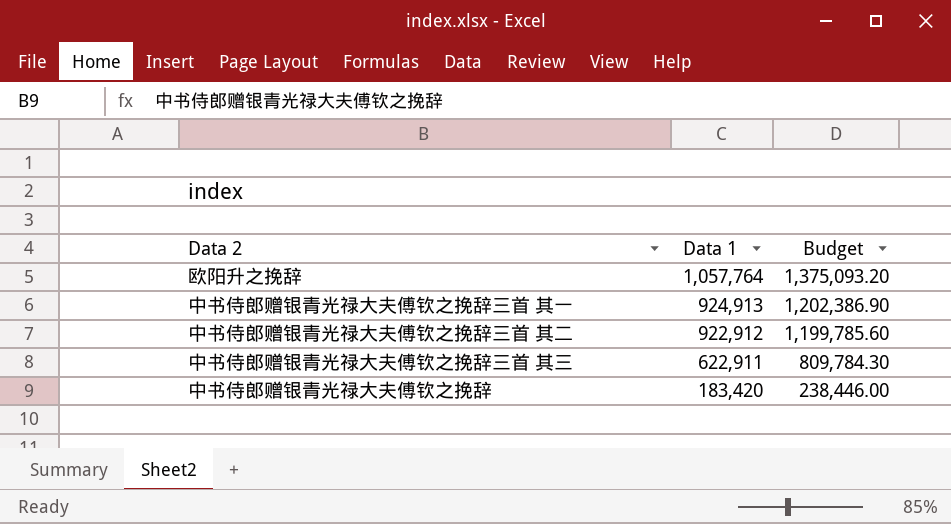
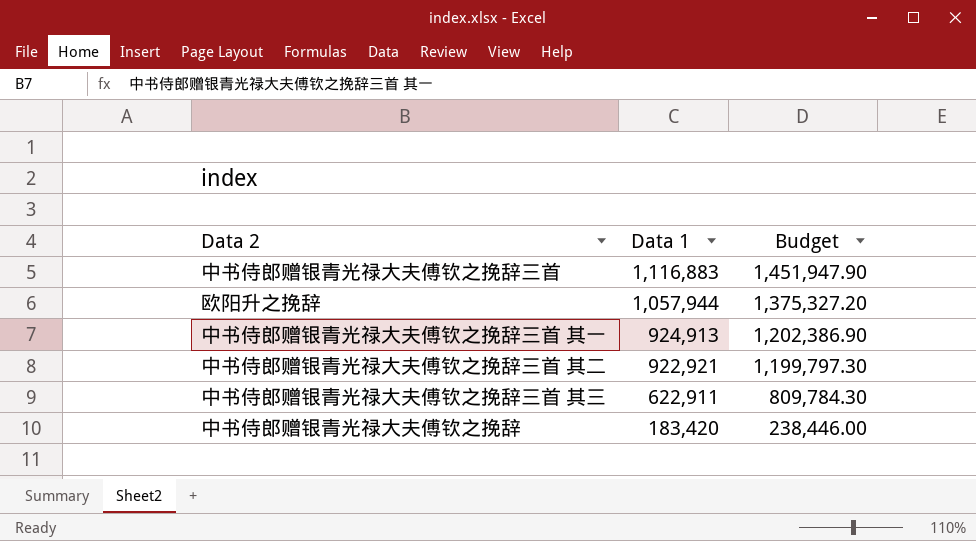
row 中书侍郎赠银青光禄大夫傅钦之挽辞三首: none -> 1,116,883 | 1,451,947.90
欧阳升之挽辞 | Data 1: 1,057,764 -> 1,057,944
欧阳升之挽辞 | Budget: 1,375,093.20 -> 1,375,327.20
中书侍郎赠银青光禄大夫傅钦之挽辞三首 其二 | Data 1: 922,912 -> 922,921
中书侍郎赠银青光禄大夫傅钦之挽辞三首 其二 | Budget: 1,199,785.60 -> 1,199,797.30

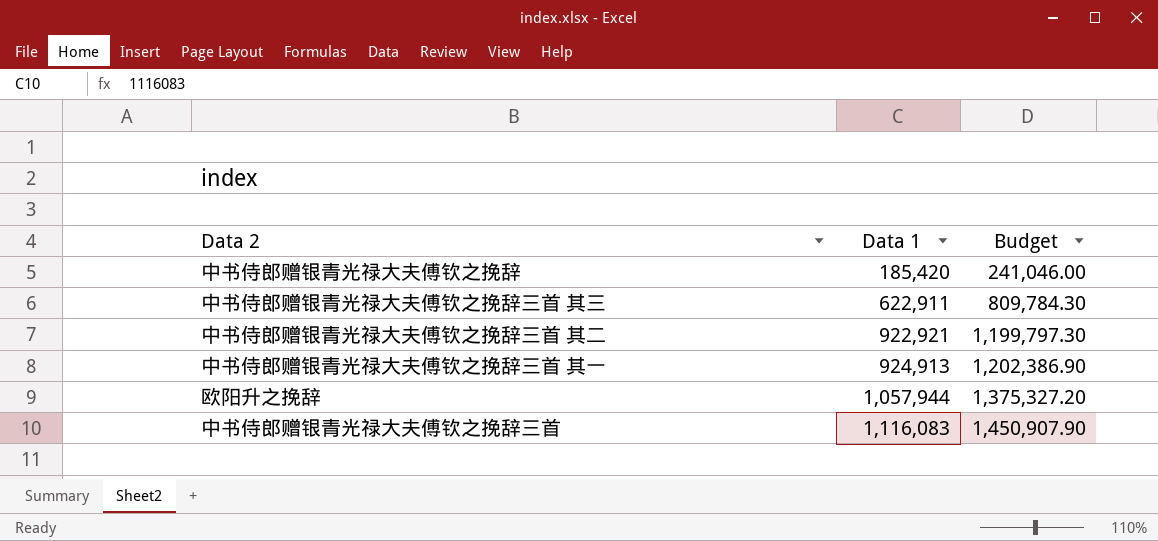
row order: Data 1 descending -> Data 1 ascending
中书侍郎赠银青光禄大夫傅钦之挽辞 | Data 1: 183,420 -> 185,420
中书侍郎赠银青光禄大夫傅钦之挽辞 | Budget: 238,446.00 -> 241,046.00
中书侍郎赠银青光禄大夫傅钦之挽辞三首 | Data 1: 1,116,883 -> 1,116,083
中书侍郎赠银青光禄大夫傅钦之挽辞三首 | Budget: 1,451,947.90 -> 1,450,907.90

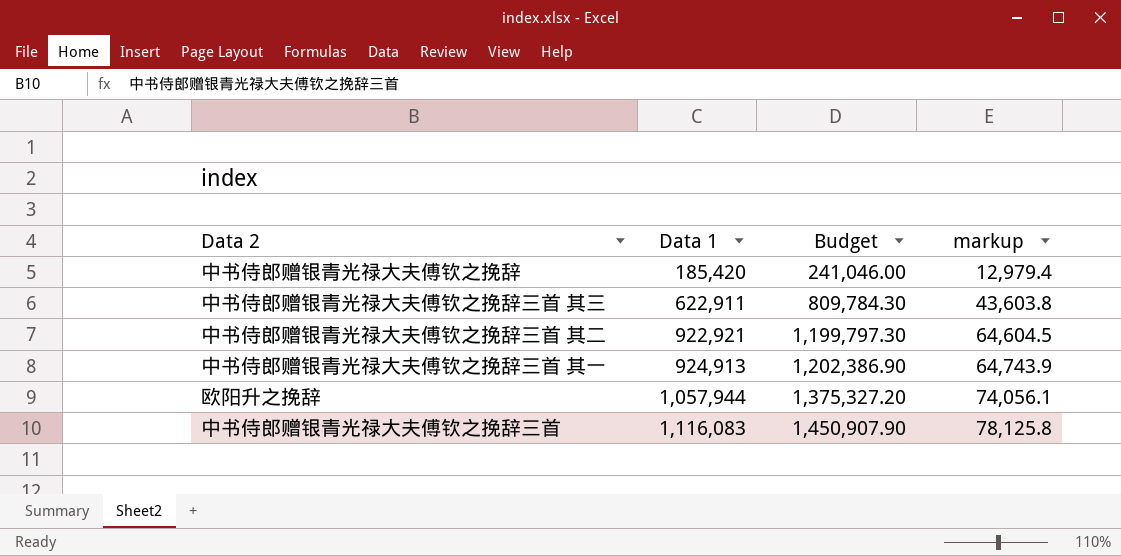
column markup | formula: none -> [Data 1] * 0.07

